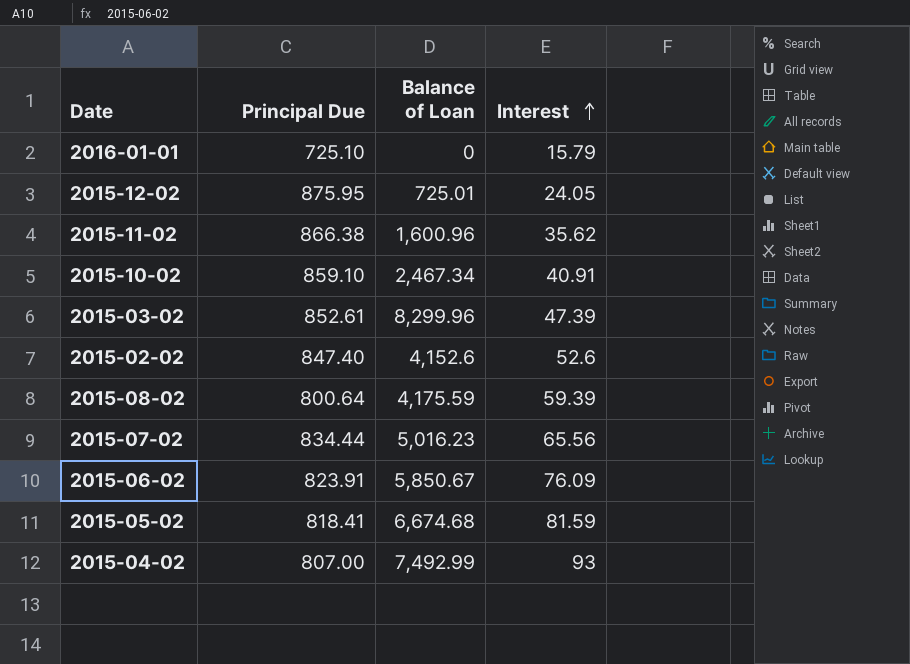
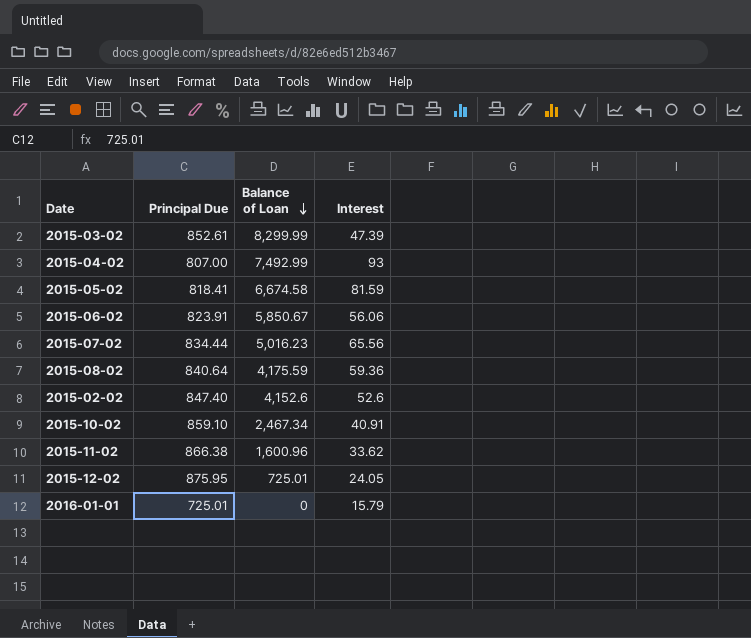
row order: Interest ascending -> Balance of Loan descending
2015-03-02 | Balance of Loan: 8,299.96 -> 8,299.99
2015-05-02 | Balance of Loan: 6,674.68 -> 6,674.58
2015-06-02 | Interest: 76.09 -> 56.06
2015-08-02 | Principal Due: 800.64 -> 840.64
2015-08-02 | Interest: 59.39 -> 59.36
2015-11-02 | Interest: 35.62 -> 33.62
2016-01-01 | Principal Due: 725.10 -> 725.01

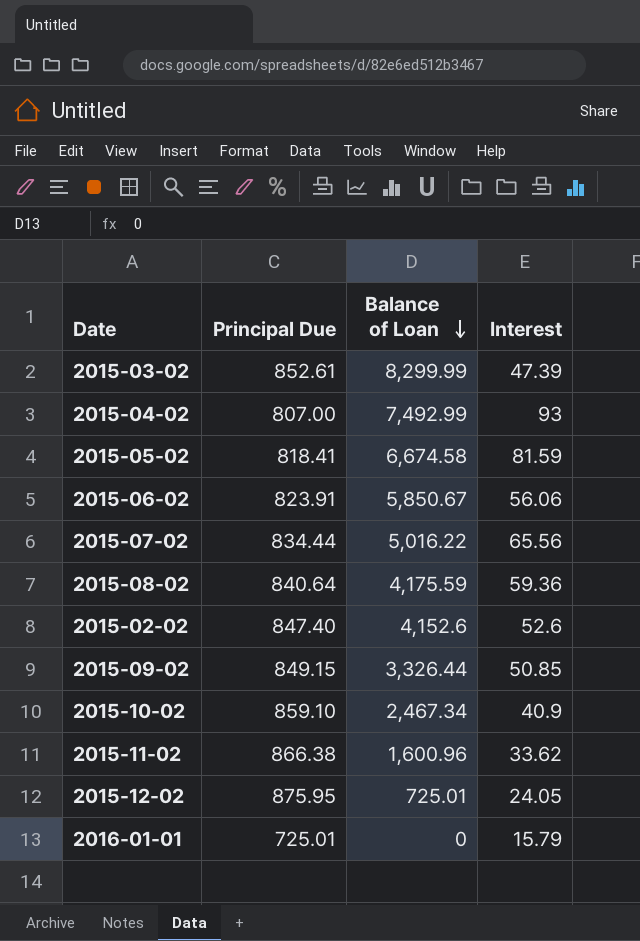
2015-07-02 | Balance of Loan: 5,016.23 -> 5,016.22
row 2015-09-02: none -> 849.15 | 3,326.44 | 50.85
2015-10-02 | Interest: 40.91 -> 40.9

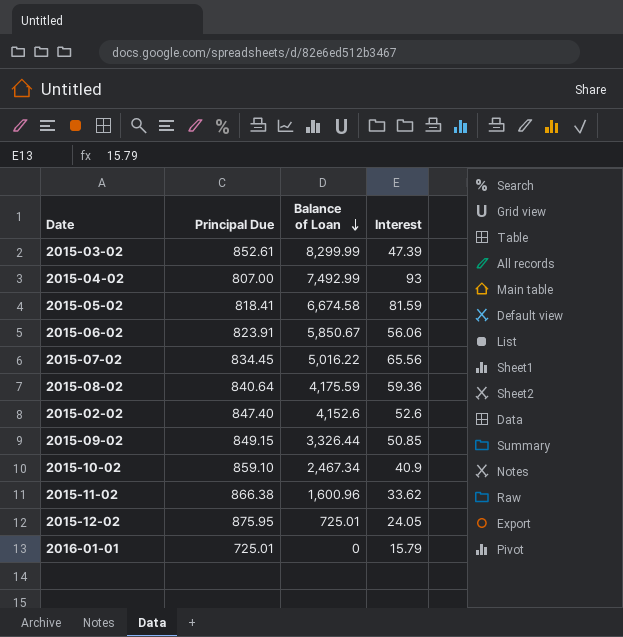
2015-07-02 | Principal Due: 834.44 -> 834.45

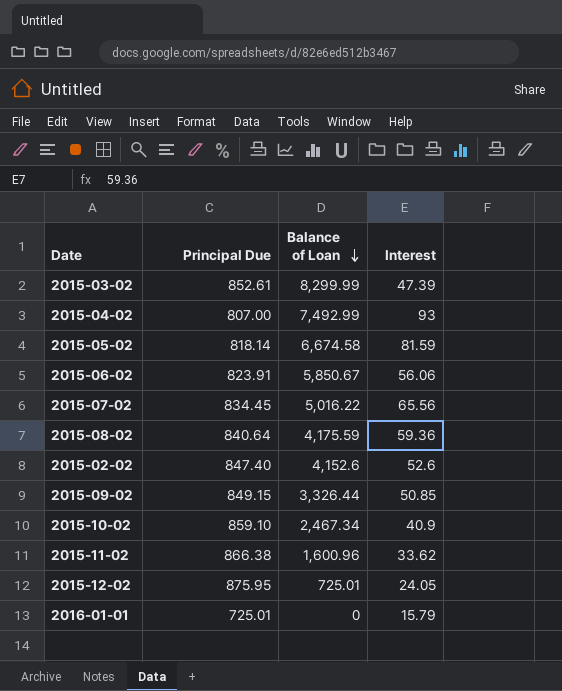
2015-05-02 | Principal Due: 818.41 -> 818.14

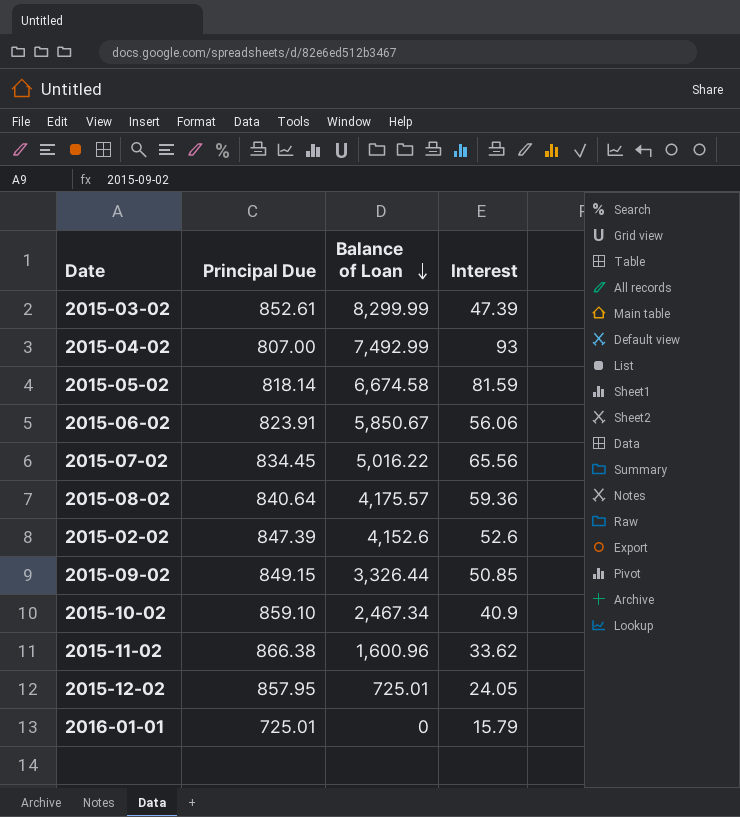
2015-08-02 | Balance of Loan: 4,175.59 -> 4,175.57
2015-02-02 | Principal Due: 847.40 -> 847.39
2015-12-02 | Principal Due: 875.95 -> 857.95

